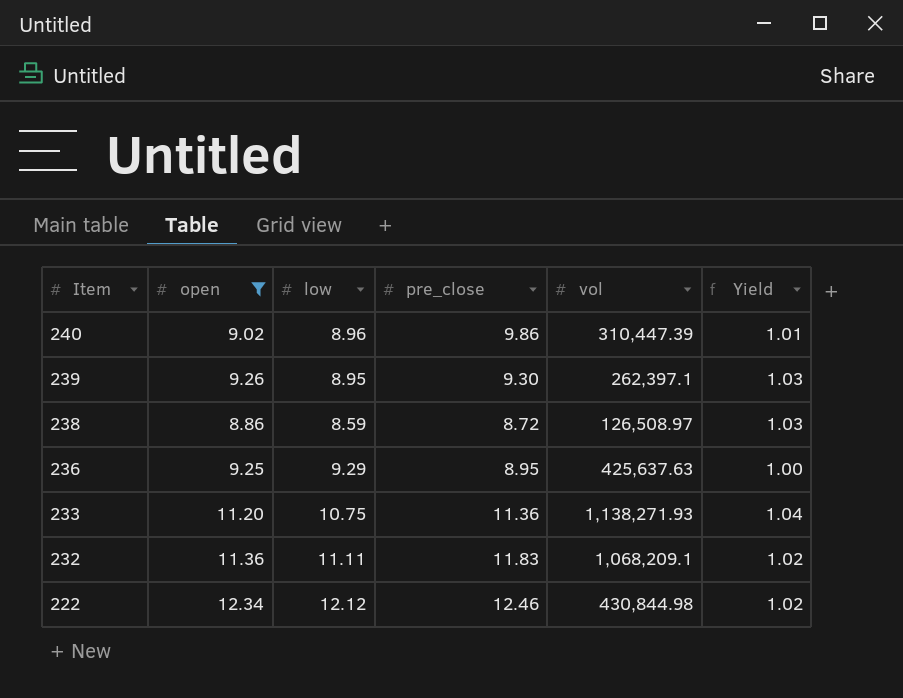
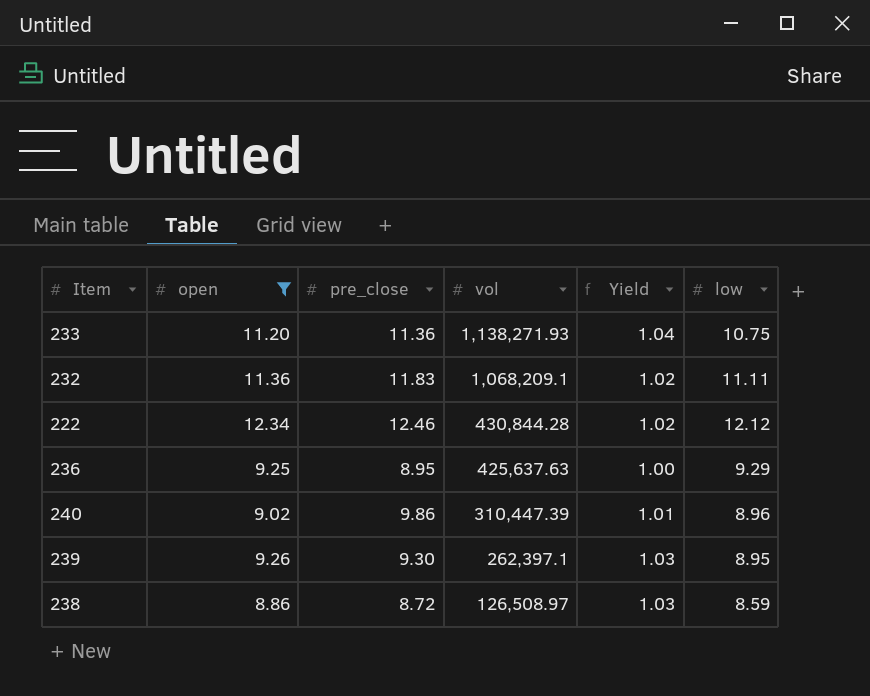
row order: Item descending -> vol descending
column low | position: 3 -> 6
222 | vol: 430,844.98 -> 430,844.28

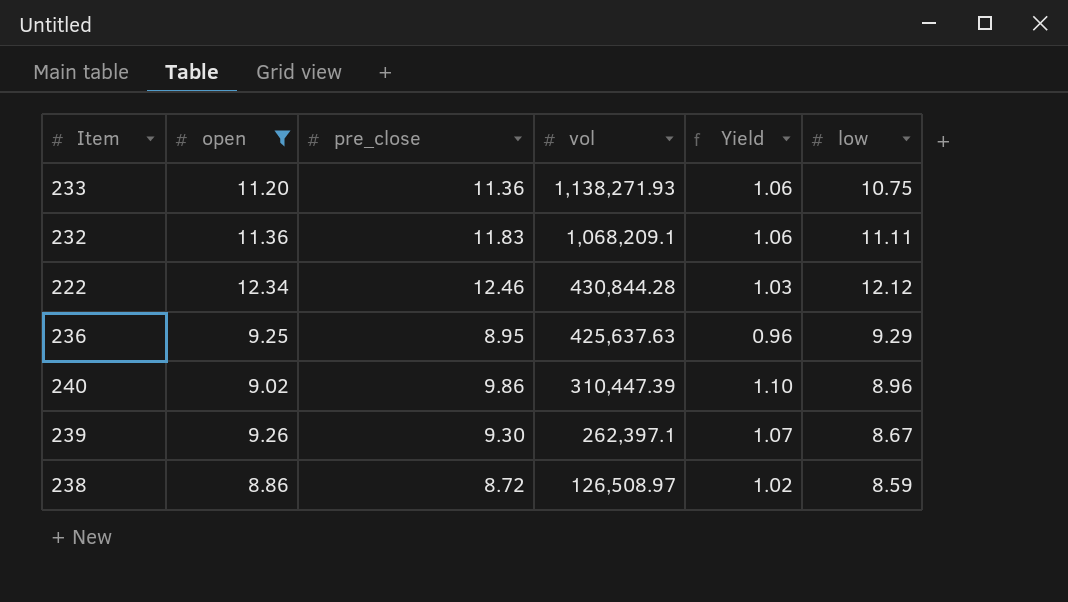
column Yield | formula: [open] / [low] -> [pre_close] / [low]
239 | low: 8.95 -> 8.67

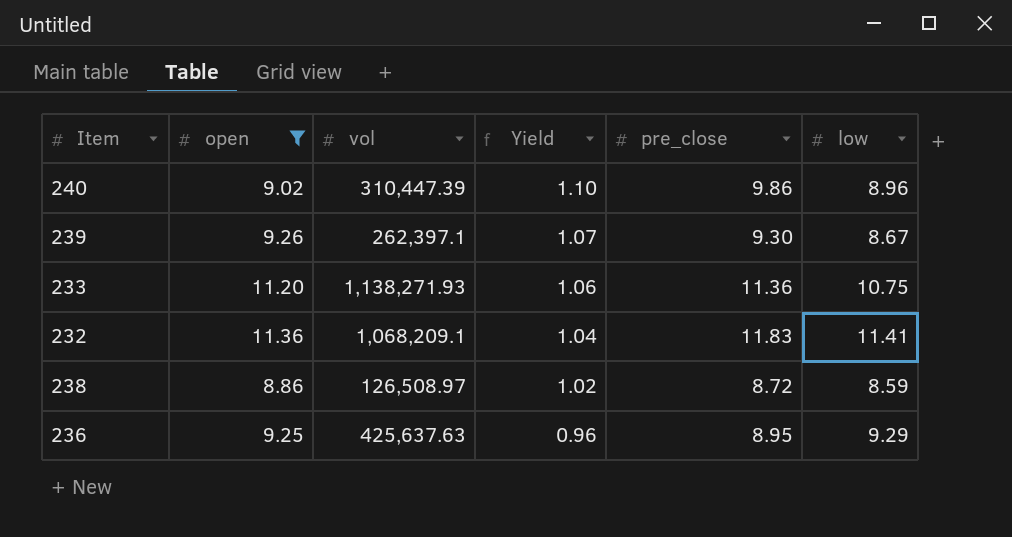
row order: vol descending -> Yield descending
column pre_close | position: 3 -> 5
row 222: 12.34 | 12.46 | 430,844.28 | 1.03 | 12.12 -> none
232 | Yield: 1.06 -> 1.04
232 | low: 11.11 -> 11.41

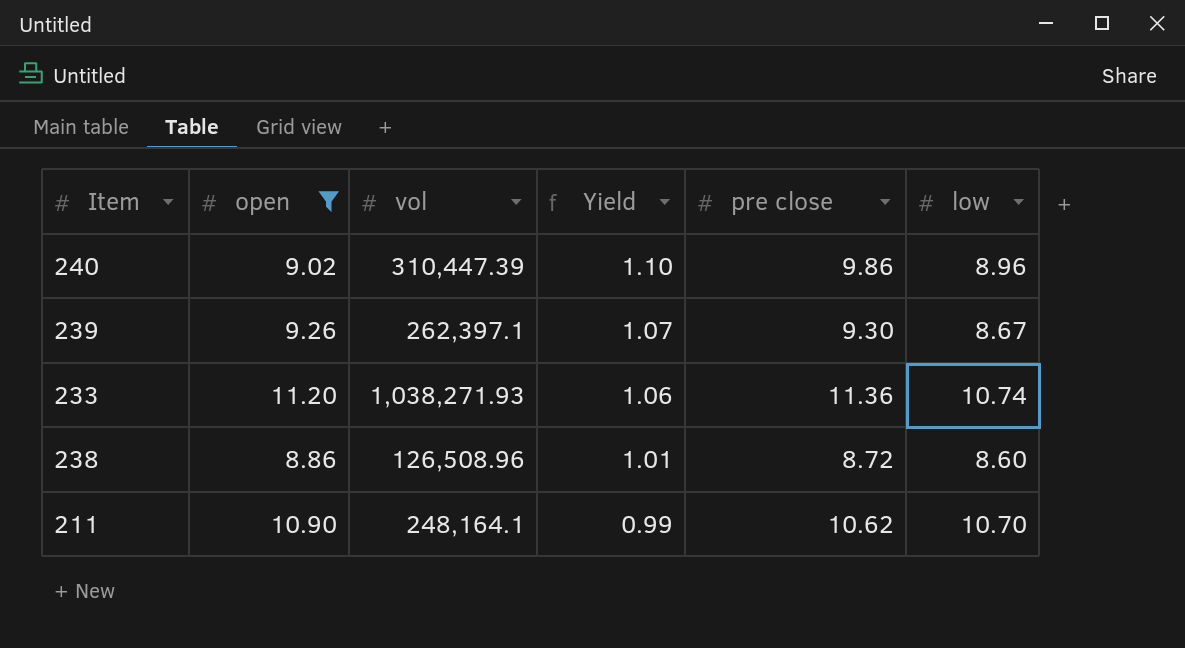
column name: pre_close -> pre close
row 232: 11.36 | 1,068,209.1 | 1.04 | 11.83 | 11.41 -> none
row 236: 9.25 | 425,637.63 | 0.96 | 8.95 | 9.29 -> none
233 | vol: 1,138,271.93 -> 1,038,271.93
233 | low: 10.75 -> 10.74
238 | vol: 126,508.97 -> 126,508.96
238 | Yield: 1.02 -> 1.01
238 | low: 8.59 -> 8.60
row 211: none -> 10.90 | 248,164.1 | 0.99 | 10.62 | 10.70

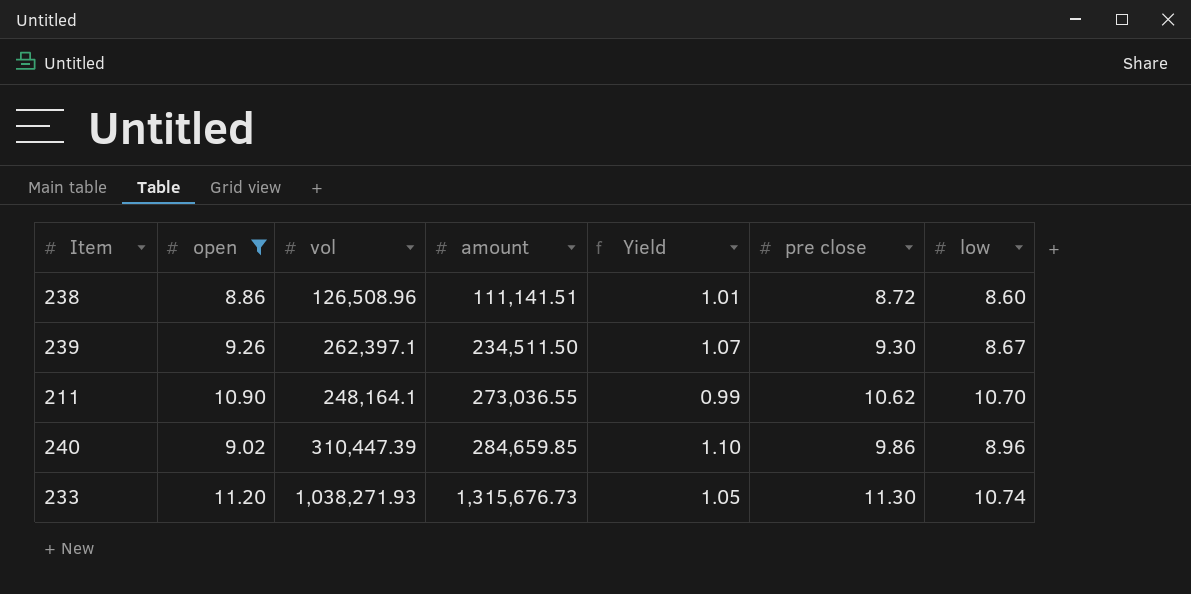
row order: Yield descending -> amount ascending
column amount | position: none -> 4
233 | Yield: 1.06 -> 1.05
233 | pre close: 11.36 -> 11.30

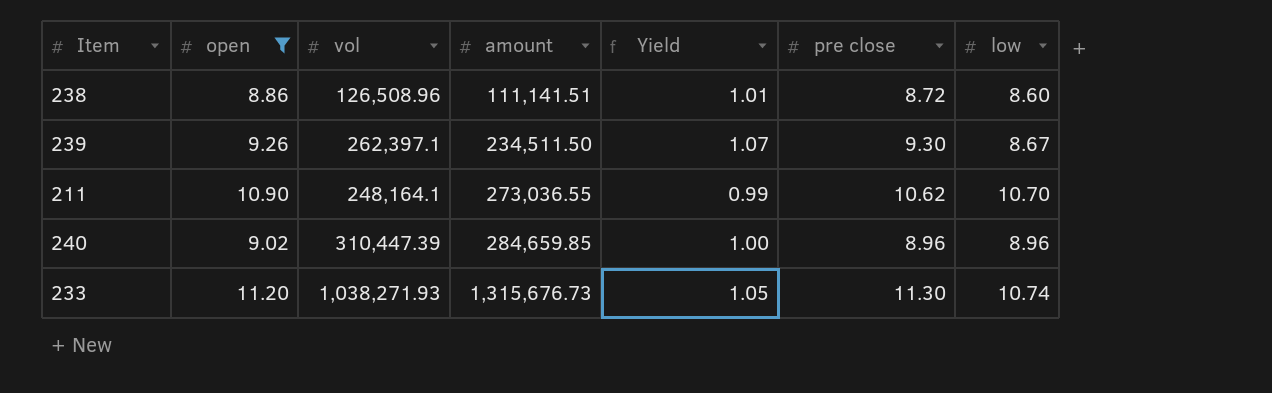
240 | Yield: 1.10 -> 1.00
240 | pre close: 9.86 -> 8.96

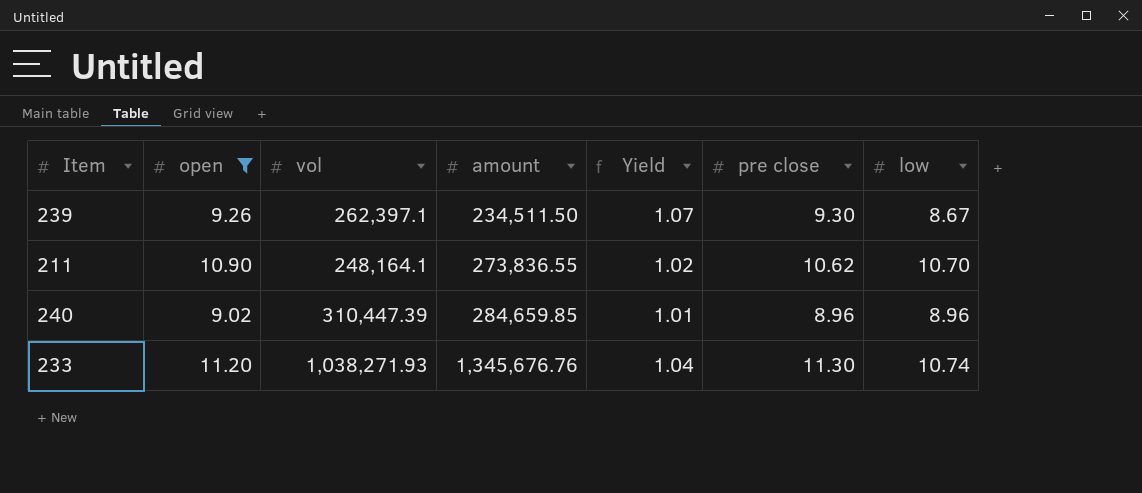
column Yield | formula: [pre close] / [low] -> [open] / [low]
row 238: 8.86 | 126,508.96 | 111,141.51 | 1.01 | 8.72 | 8.60 -> none
211 | amount: 273,036.55 -> 273,836.55
233 | amount: 1,315,676.73 -> 1,345,676.76

